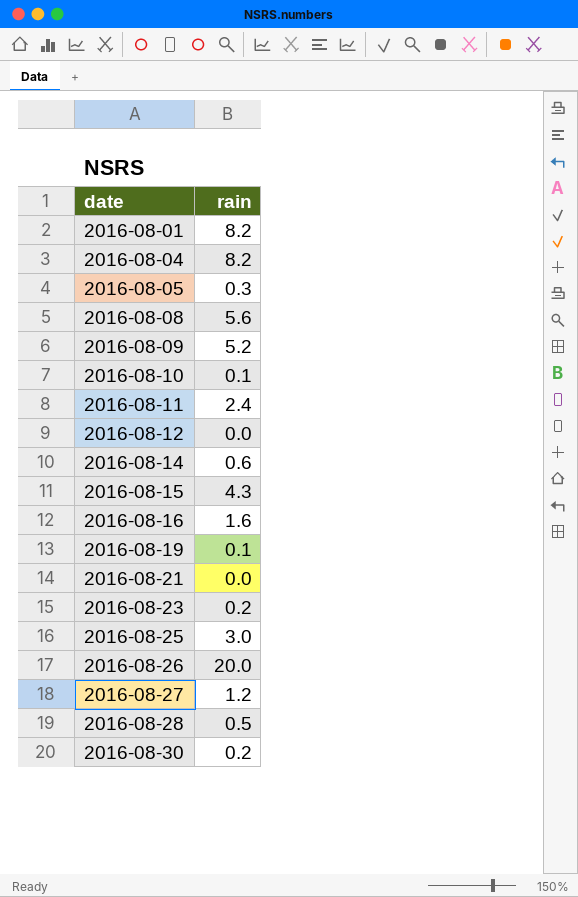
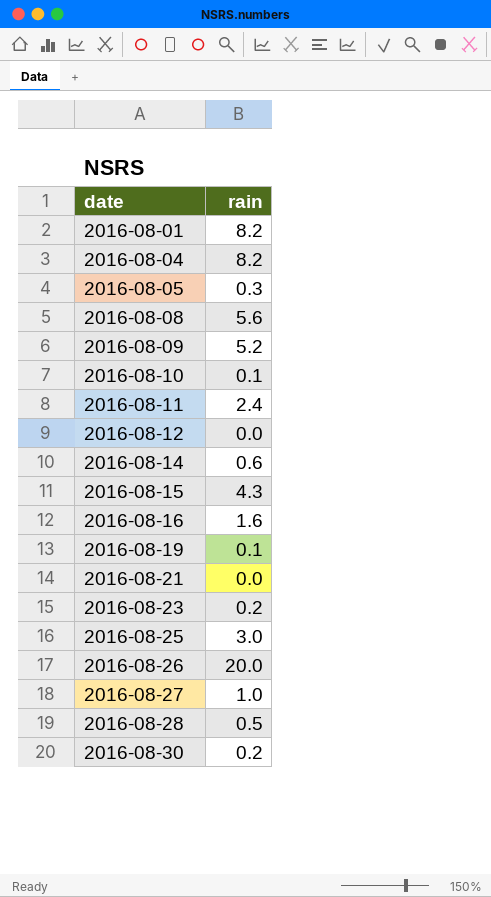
2016-08-27 | rain: 1.2 -> 1.0

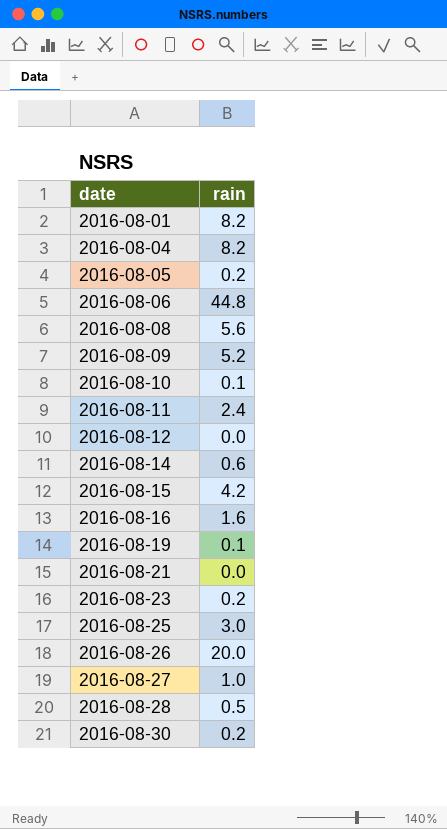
2016-08-05 | rain: 0.3 -> 0.2
row 2016-08-06: none -> 44.8
2016-08-15 | rain: 4.3 -> 4.2

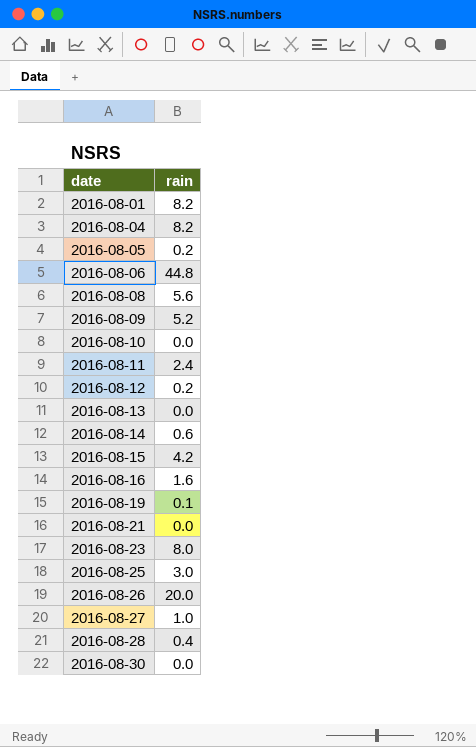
2016-08-10 | rain: 0.1 -> 0.0
2016-08-12 | rain: 0.0 -> 0.2
row 2016-08-13: none -> 0.0
2016-08-23 | rain: 0.2 -> 8.0
2016-08-28 | rain: 0.5 -> 0.4
2016-08-30 | rain: 0.2 -> 0.0

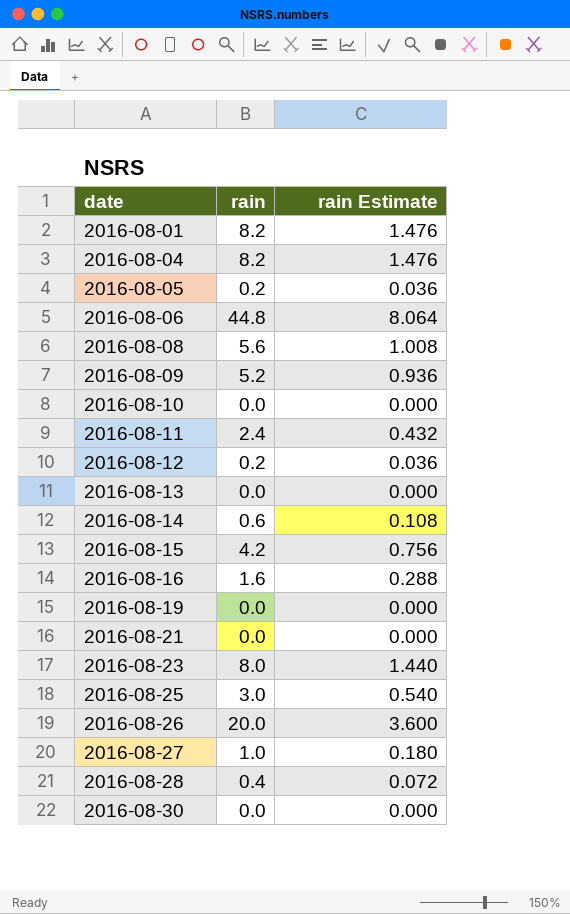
column rain Estimate | formula: none -> [rain] * 0.18
2016-08-19 | rain: 0.1 -> 0.0

